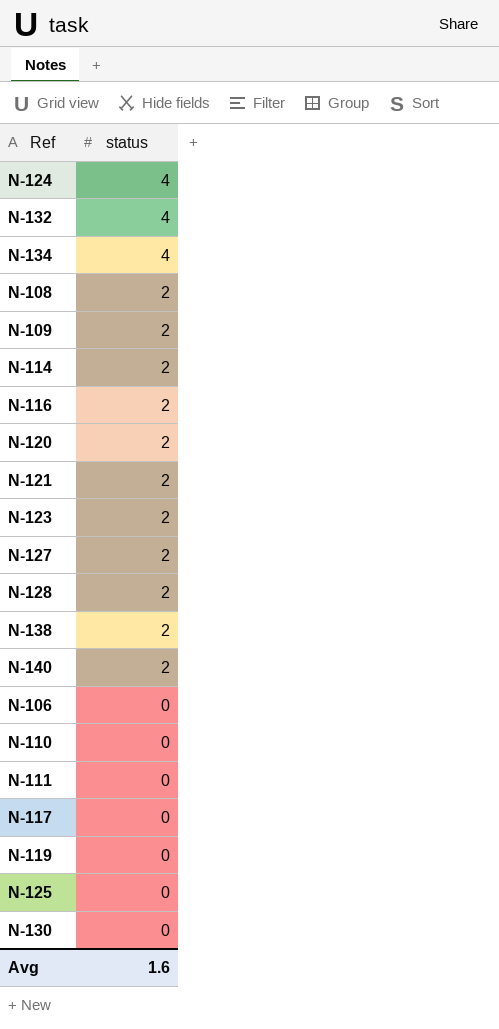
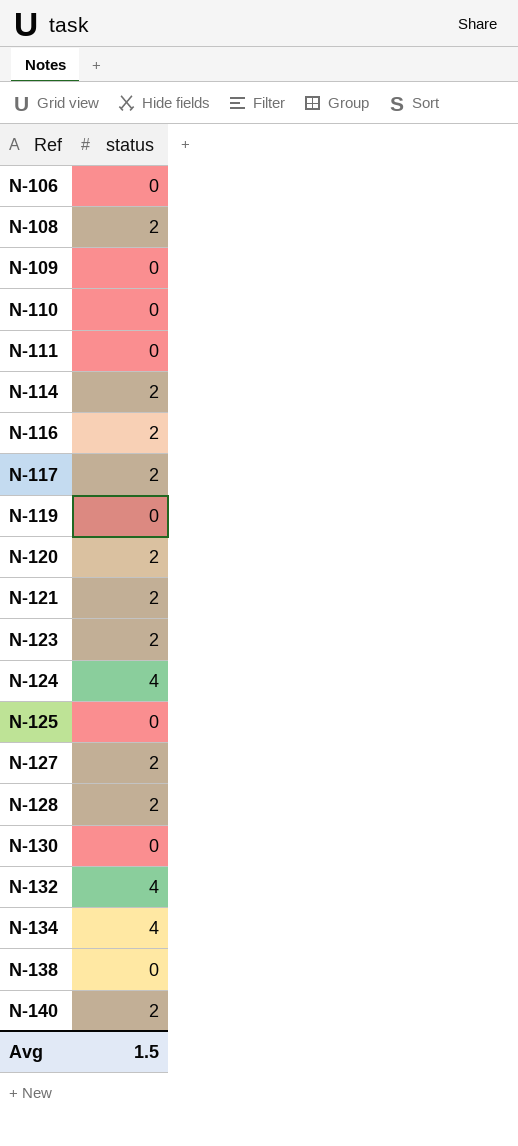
row order: status descending -> Ref ascending
N-109 | status: 2 -> 0
N-117 | status: 0 -> 2
N-138 | status: 2 -> 0
Avg | status: 1.6 -> 1.5

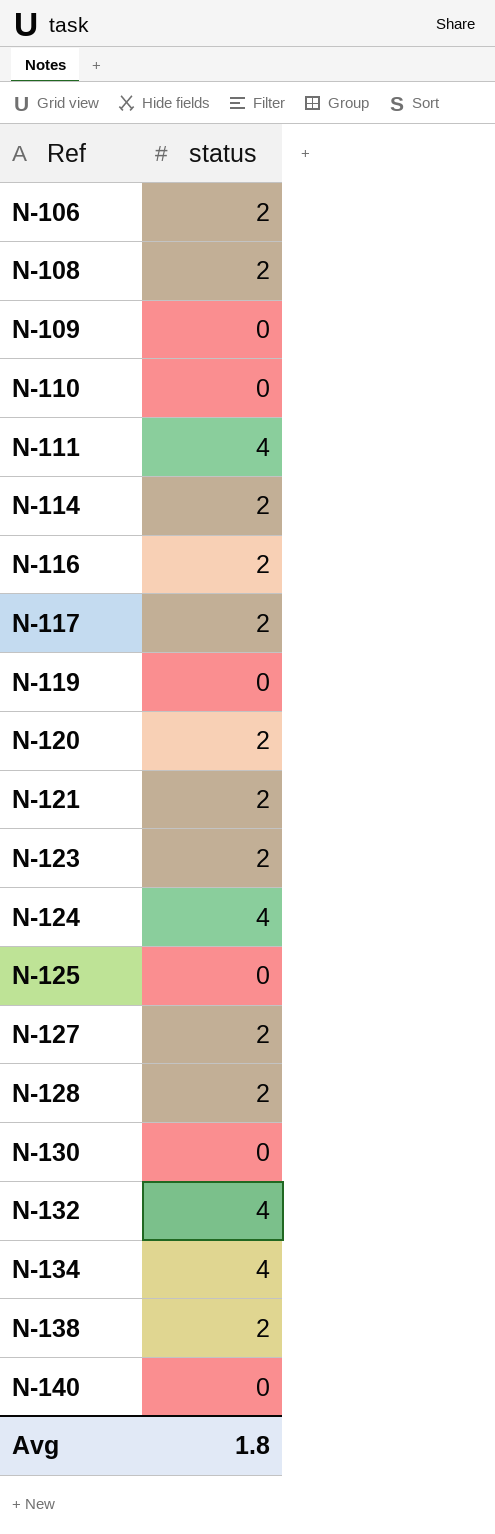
N-106 | status: 0 -> 2
N-111 | status: 0 -> 4
N-138 | status: 0 -> 2
N-140 | status: 2 -> 0
Avg | status: 1.5 -> 1.8

